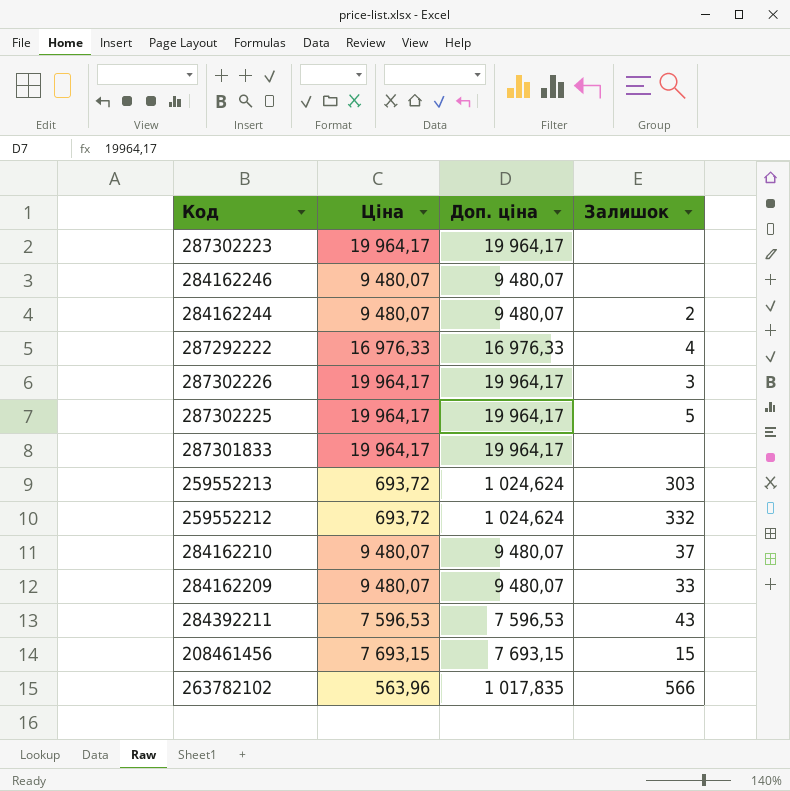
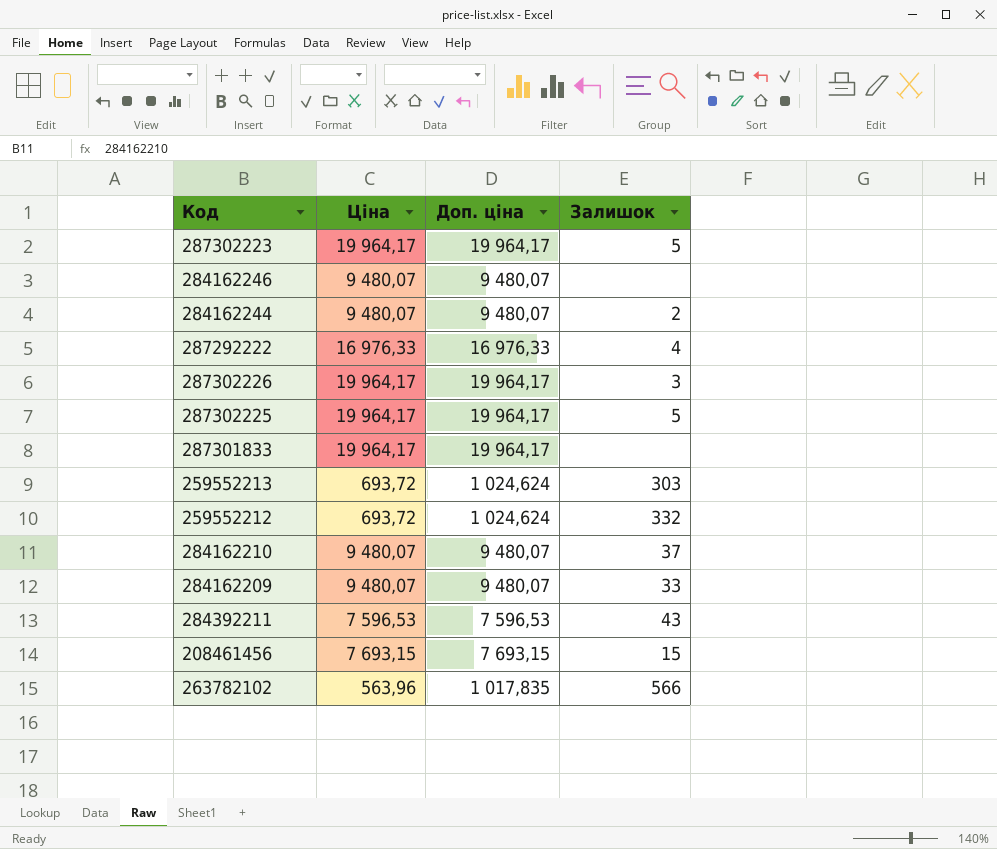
287302223 | Залишок: none -> 5

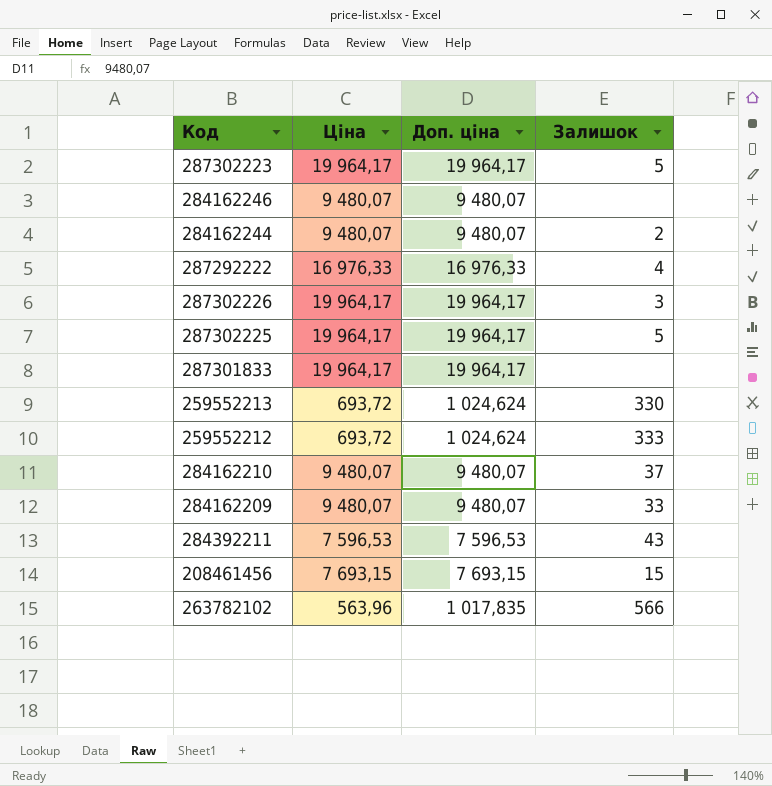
259552213 | Залишок: 303 -> 330
259552212 | Залишок: 332 -> 333

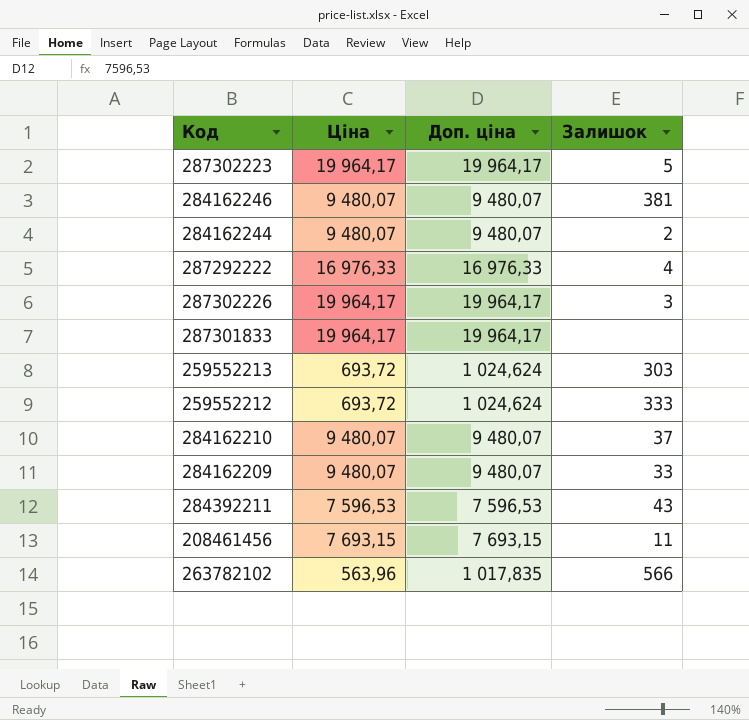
row 287302225: 19 964,17 | 19 964,17 | 5 -> none
284162246 | Залишок: none -> 381
259552213 | Залишок: 330 -> 303
208461456 | Залишок: 15 -> 11

